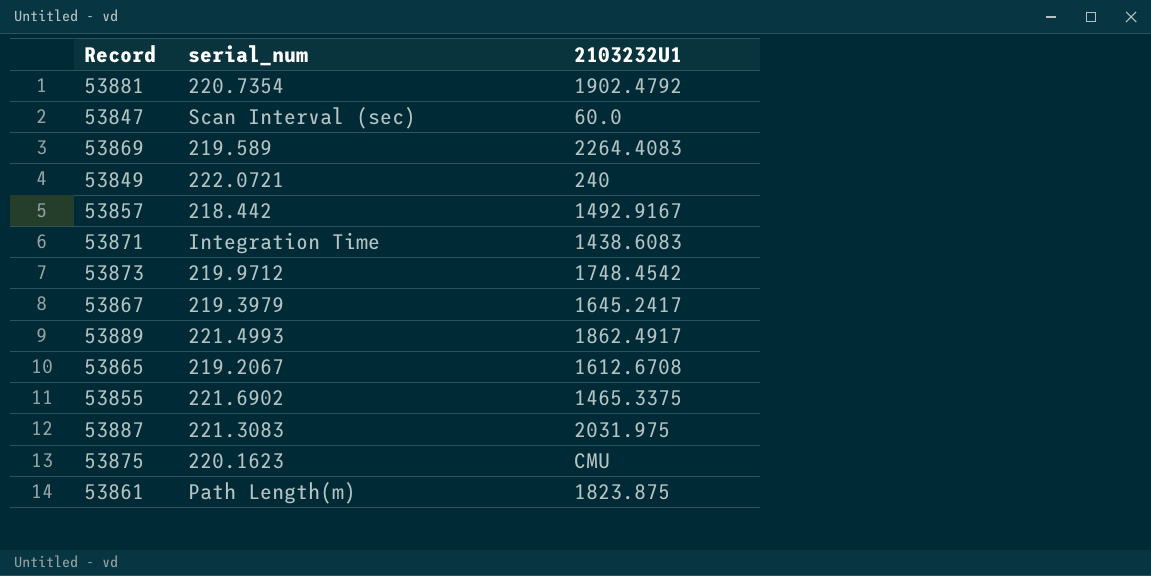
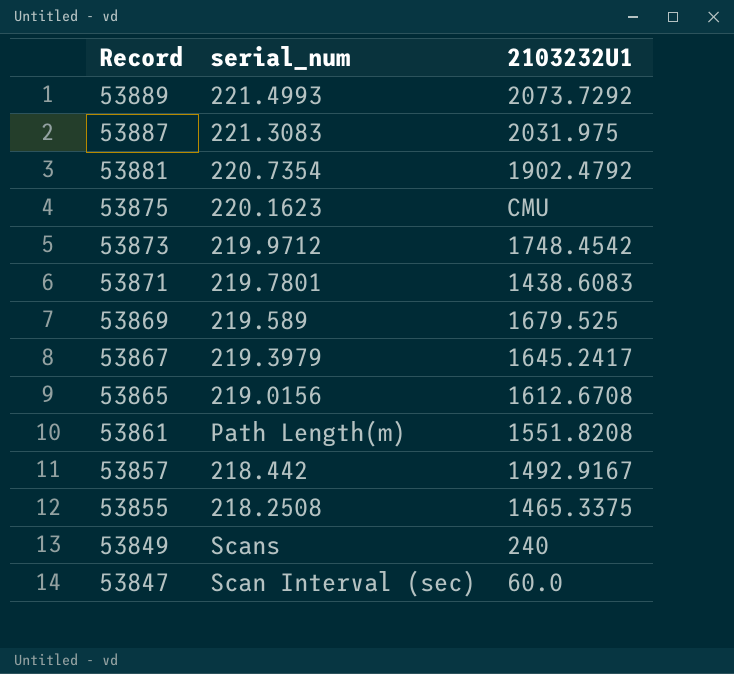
row order: none -> Record descending
53889 | 2103232U1: 1862.4917 -> 2073.7292
53871 | serial_num: Integration Time -> 219.7801
53869 | 2103232U1: 2264.4083 -> 1679.525
53865 | serial_num: 219.2067 -> 219.0156
53861 | 2103232U1: 1823.875 -> 1551.8208
53855 | serial_num: 221.6902 -> 218.2508
53849 | serial_num: 222.0721 -> Scans

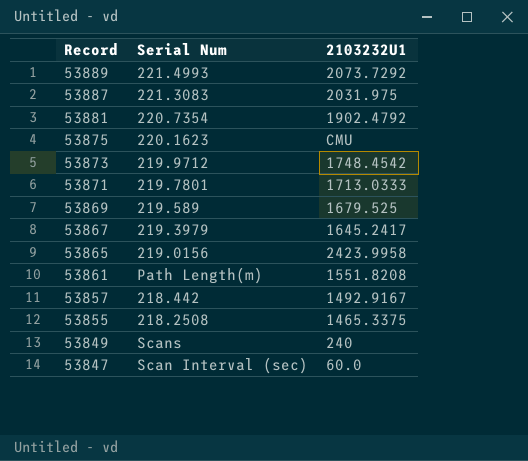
column name: serial_num -> Serial Num
53871 | 2103232U1: 1438.6083 -> 1713.0333
53865 | 2103232U1: 1612.6708 -> 2423.9958

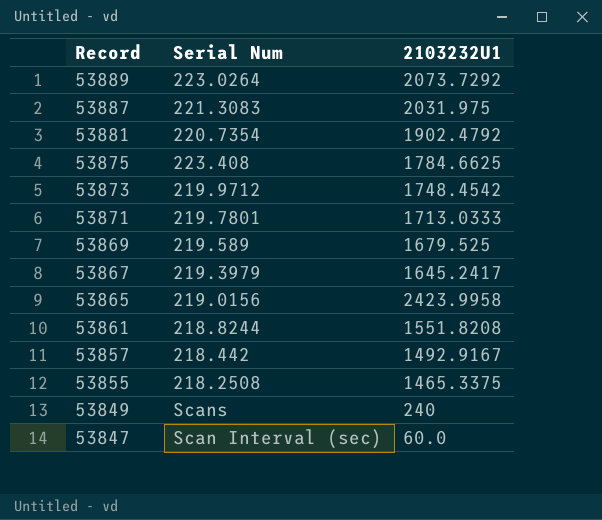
53889 | Serial Num: 221.4993 -> 223.0264
53875 | Serial Num: 220.1623 -> 223.408
53875 | 2103232U1: CMU -> 1784.6625
53861 | Serial Num: Path Length(m) -> 218.8244

